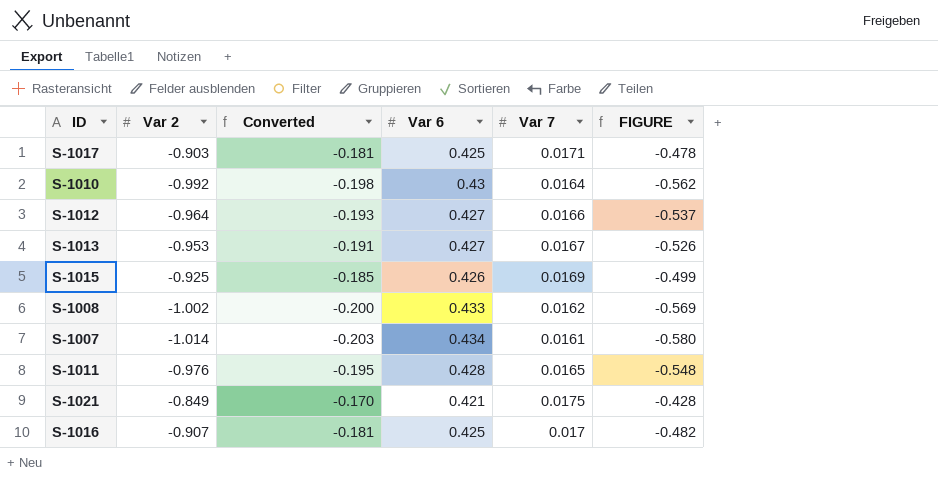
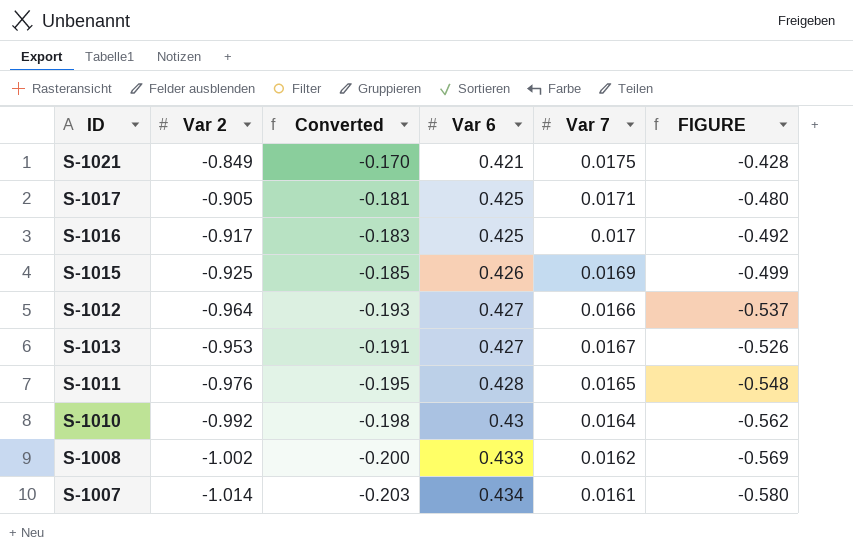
row order: none -> Var 6 ascending
S-1017 | Var 2: -0.903 -> -0.905
S-1017 | FIGURE: -0.478 -> -0.480
S-1016 | Var 2: -0.907 -> -0.917
S-1016 | Converted: -0.181 -> -0.183
S-1016 | FIGURE: -0.482 -> -0.492

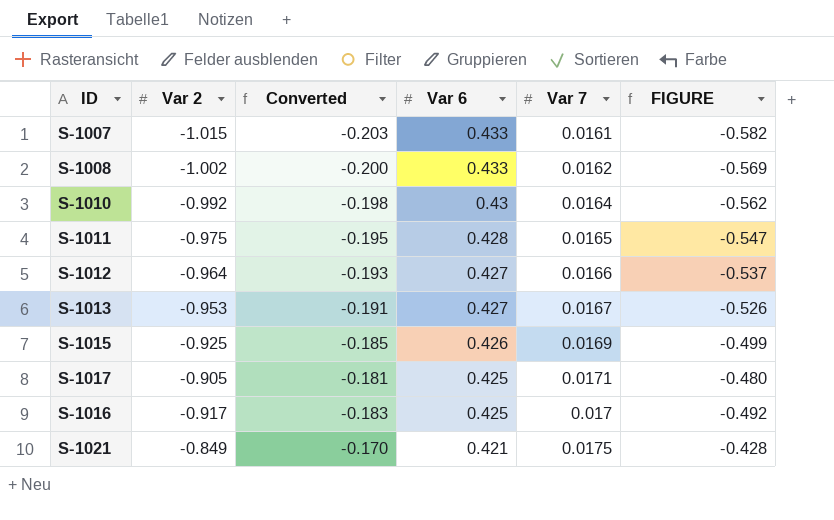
row order: Var 6 ascending -> Var 6 descending
S-1007 | Var 2: -1.014 -> -1.015
S-1007 | Var 6: 0.434 -> 0.433
S-1007 | FIGURE: -0.580 -> -0.582
S-1011 | Var 2: -0.976 -> -0.975
S-1011 | FIGURE: -0.548 -> -0.547

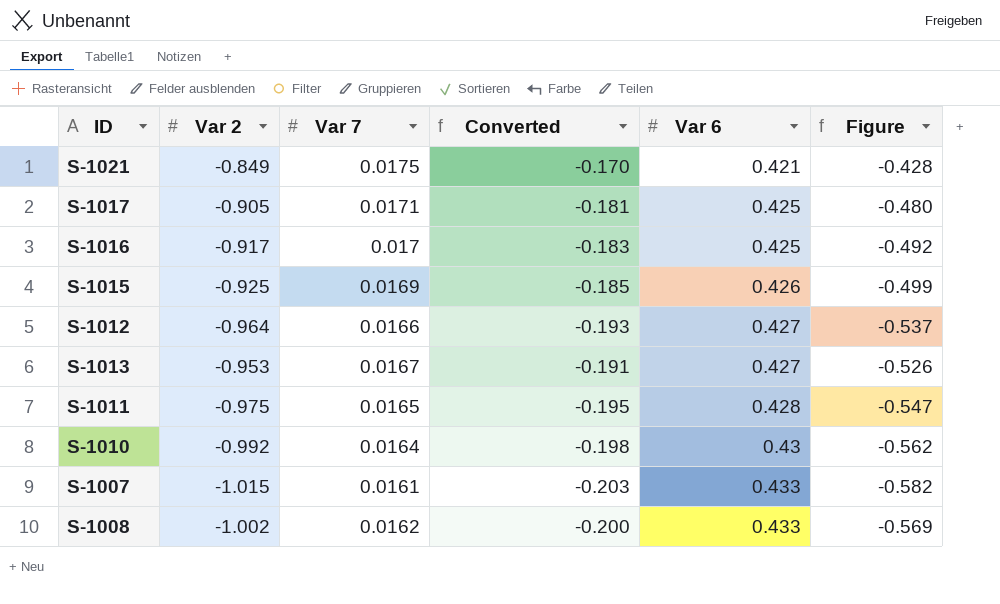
row order: Var 6 descending -> Var 6 ascending
column Var 7 | position: 5 -> 3
column name: FIGURE -> Figure

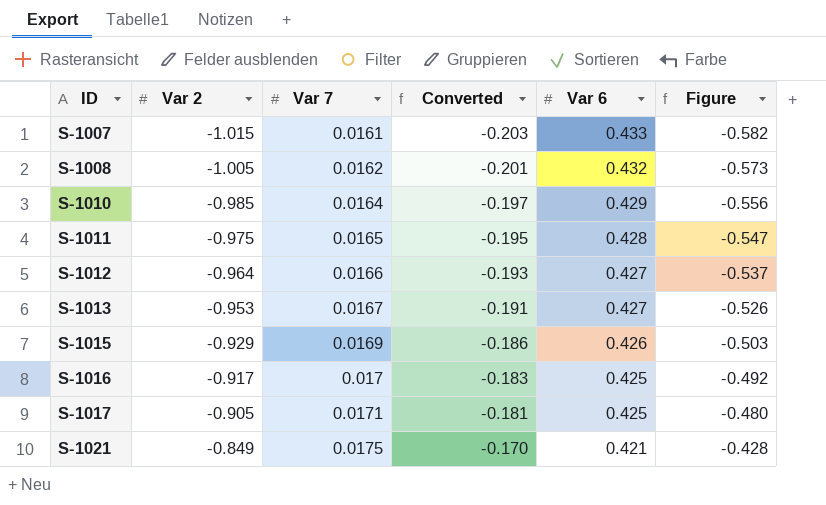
row order: Var 6 ascending -> ID ascending
S-1008 | Var 2: -1.002 -> -1.005
S-1008 | Converted: -0.200 -> -0.201
S-1008 | Var 6: 0.433 -> 0.432
S-1008 | Figure: -0.569 -> -0.573
S-1010 | Var 2: -0.992 -> -0.985
S-1010 | Converted: -0.198 -> -0.197
S-1010 | Var 6: 0.43 -> 0.429
S-1010 | Figure: -0.562 -> -0.556
S-1015 | Var 2: -0.925 -> -0.929
S-1015 | Converted: -0.185 -> -0.186
S-1015 | Figure: -0.499 -> -0.503

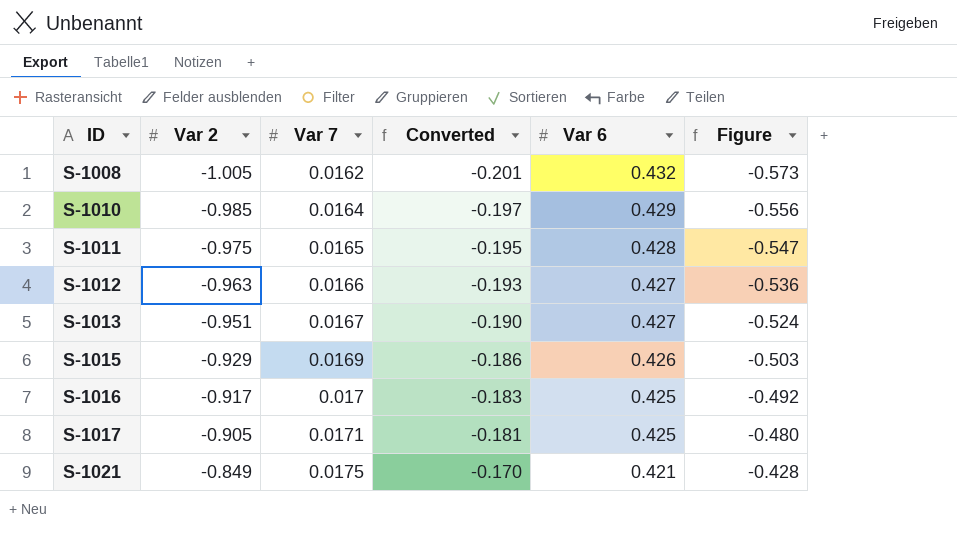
row S-1007: -1.015 | 0.0161 | -0.203 | 0.433 | -0.582 -> none
S-1012 | Var 2: -0.964 -> -0.963
S-1012 | Figure: -0.537 -> -0.536
S-1013 | Var 2: -0.953 -> -0.951
S-1013 | Converted: -0.191 -> -0.190
S-1013 | Figure: -0.526 -> -0.524

